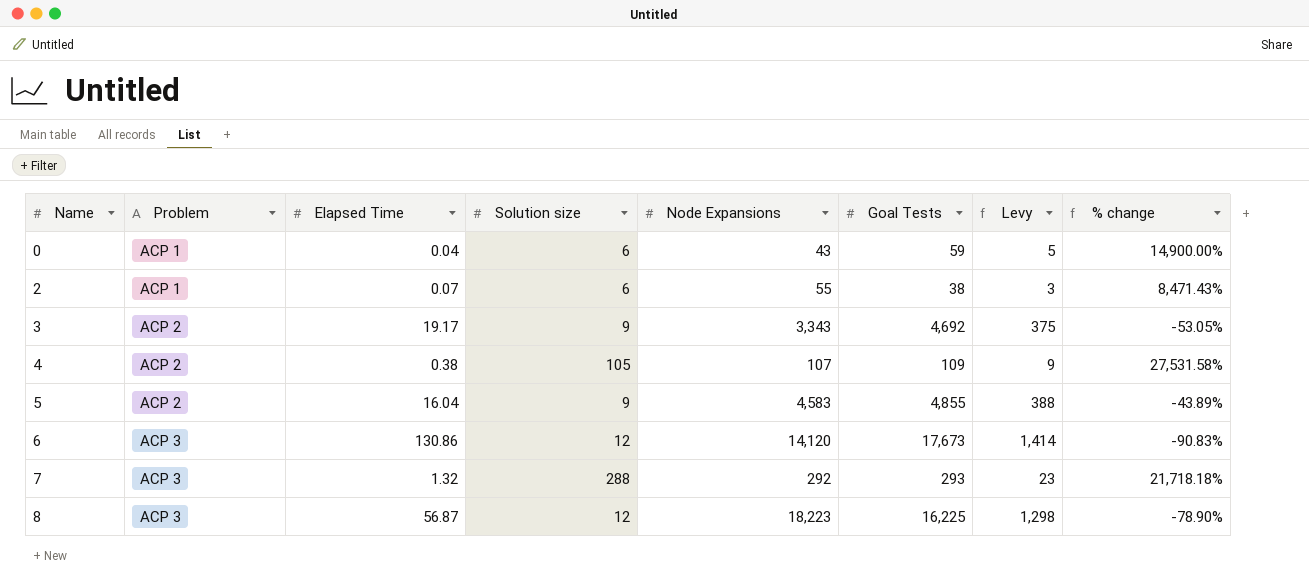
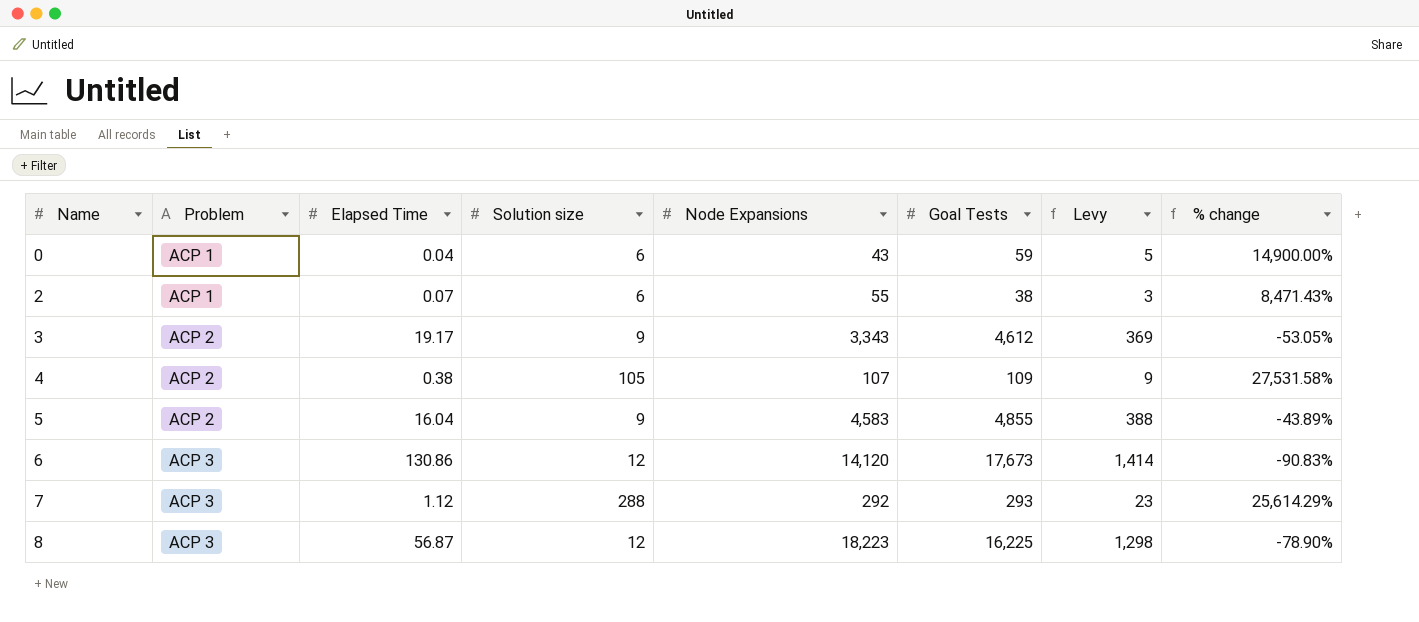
3 | Goal Tests: 4,692 -> 4,612
3 | Levy: 375 -> 369
7 | Elapsed Time: 1.32 -> 1.12
7 | % change: 21,718.18% -> 25,614.29%

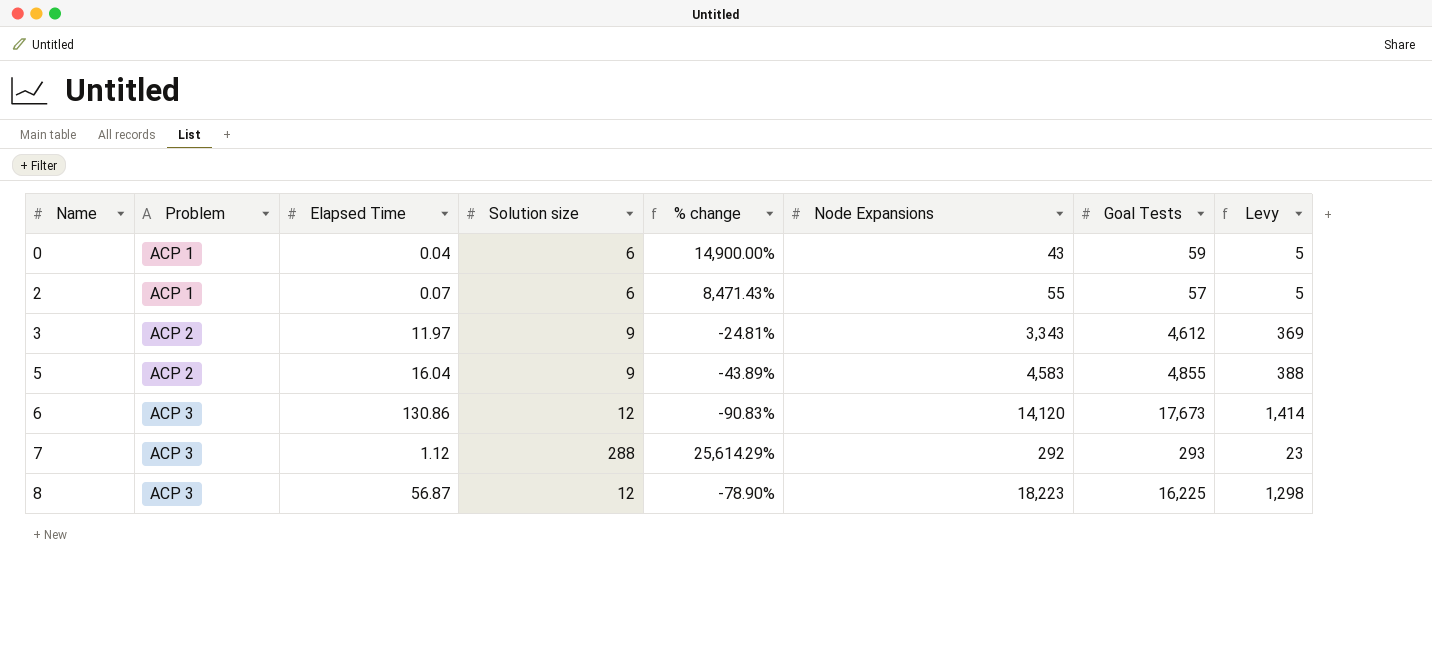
column % change | position: 8 -> 5
row 4: ACP 2 | 0.38 | 105 | 107 | 109 | 9 | 27,531.58% -> none
2 | Goal Tests: 38 -> 57
2 | Levy: 3 -> 5
3 | Elapsed Time: 19.17 -> 11.97
3 | % change: -53.05% -> -24.81%

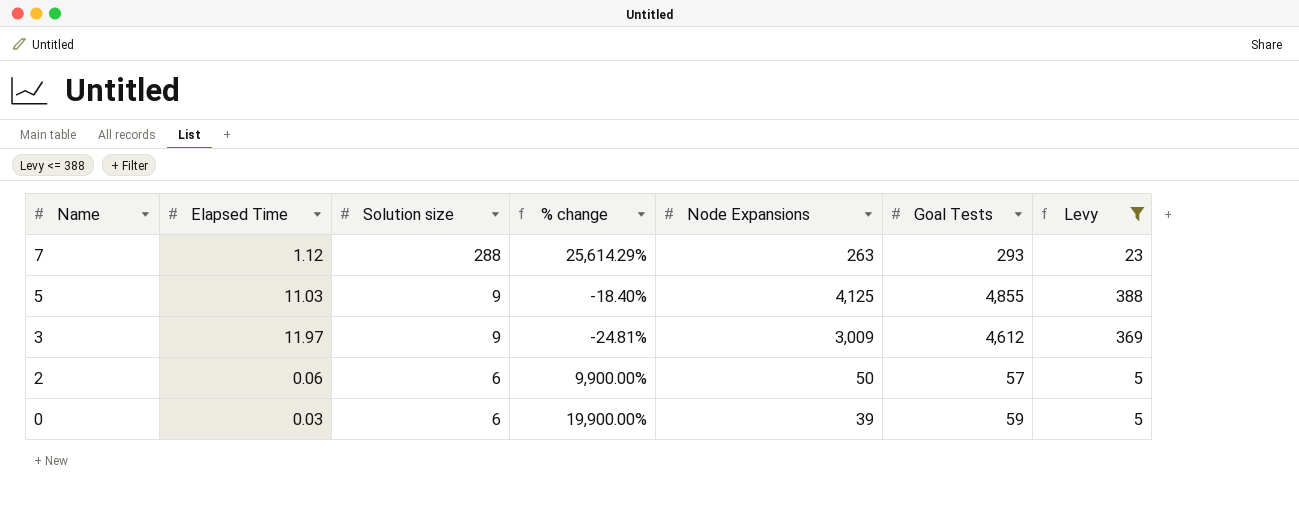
filter: none -> Levy <= 388
row order: Name ascending -> Name descending
column Problem | position: 2 -> none
7 | Node Expansions: 292 -> 263
5 | Elapsed Time: 16.04 -> 11.03
5 | % change: -43.89% -> -18.40%
5 | Node Expansions: 4,583 -> 4,125
3 | Node Expansions: 3,343 -> 3,009
2 | Elapsed Time: 0.07 -> 0.06
2 | % change: 8,471.43% -> 9,900.00%
2 | Node Expansions: 55 -> 50
0 | Elapsed Time: 0.04 -> 0.03
0 | % change: 14,900.00% -> 19,900.00%
0 | Node Expansions: 43 -> 39

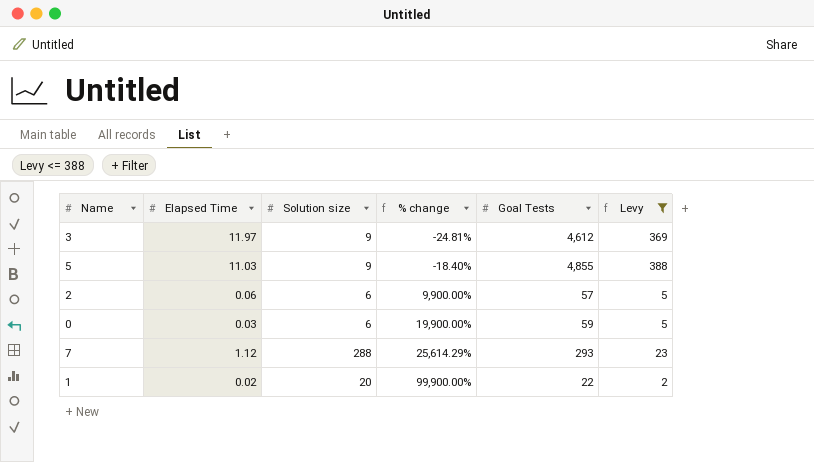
row order: Name descending -> % change ascending
column Node Expansions | position: 5 -> none
row 1: none -> 0.02 | 20 | 99,900.00% | 22 | 2

